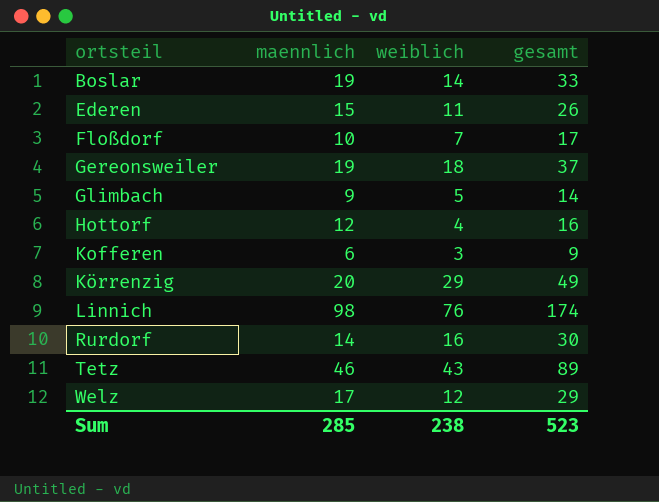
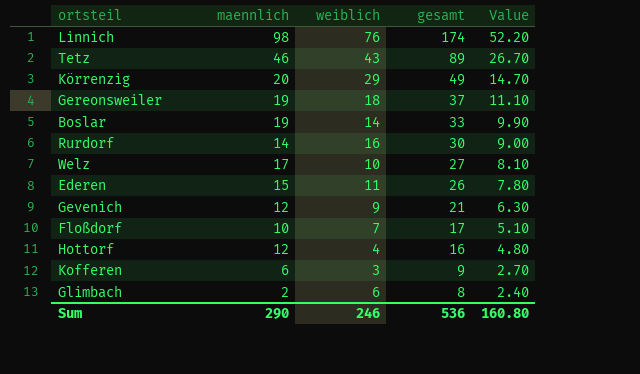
row order: ortsteil ascending -> gesamt descending
column Value | formula: none -> [gesamt] * 0.3
Welz | weiblich: 12 -> 10
Welz | gesamt: 29 -> 27
row Gevenich: none -> 12 | 9 | 21 | 6.30
Glimbach | maennlich: 9 -> 2
Glimbach | weiblich: 5 -> 6
Glimbach | gesamt: 14 -> 8
Sum | maennlich: 285 -> 290
Sum | weiblich: 238 -> 246
Sum | gesamt: 523 -> 536

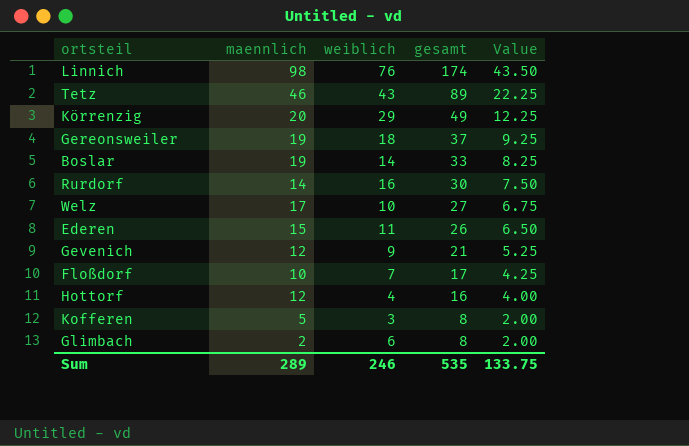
column Value | formula: [gesamt] * 0.3 -> [gesamt] * 0.25
Kofferen | maennlich: 6 -> 5
Kofferen | gesamt: 9 -> 8
Sum | maennlich: 290 -> 289
Sum | gesamt: 536 -> 535
Sum | Value: 160.80 -> 133.75

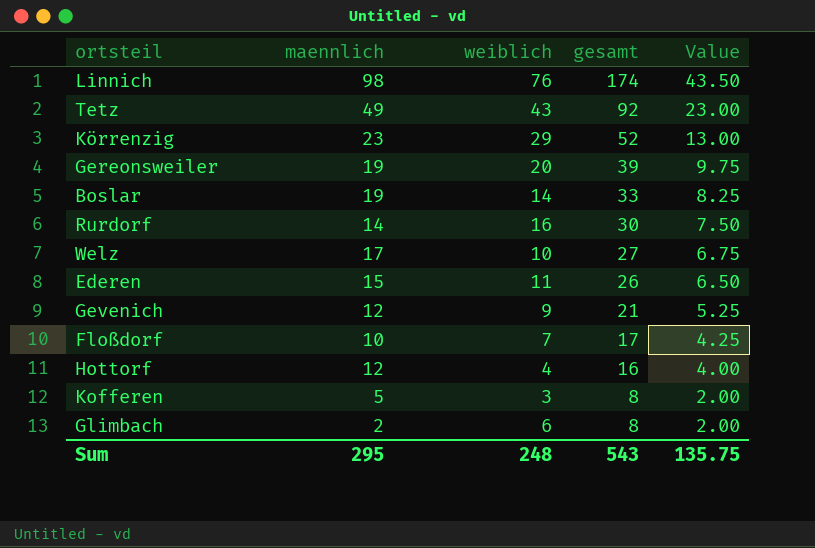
Tetz | maennlich: 46 -> 49
Tetz | gesamt: 89 -> 92
Tetz | Value: 22.25 -> 23.00
Körrenzig | maennlich: 20 -> 23
Körrenzig | gesamt: 49 -> 52
Körrenzig | Value: 12.25 -> 13.00
Gereonsweiler | weiblich: 18 -> 20
Gereonsweiler | gesamt: 37 -> 39
Gereonsweiler | Value: 9.25 -> 9.75
Sum | maennlich: 289 -> 295
Sum | weiblich: 246 -> 248
Sum | gesamt: 535 -> 543
Sum | Value: 133.75 -> 135.75

